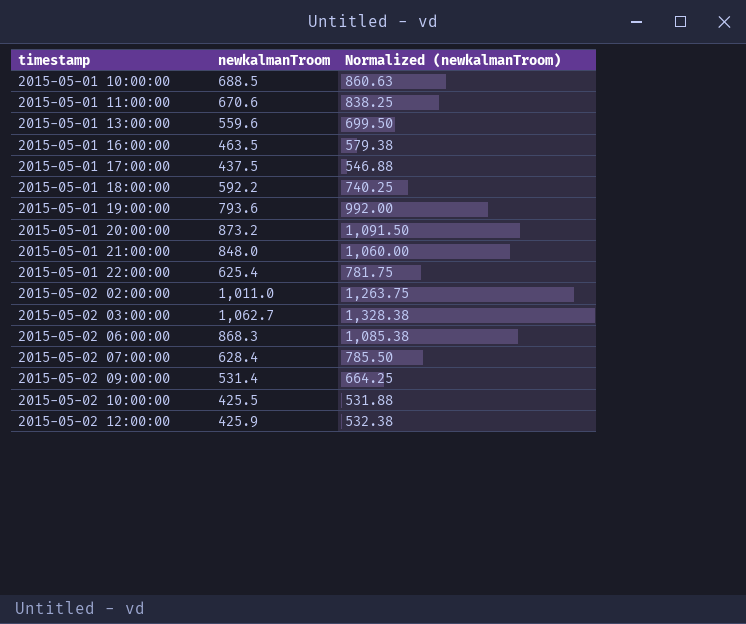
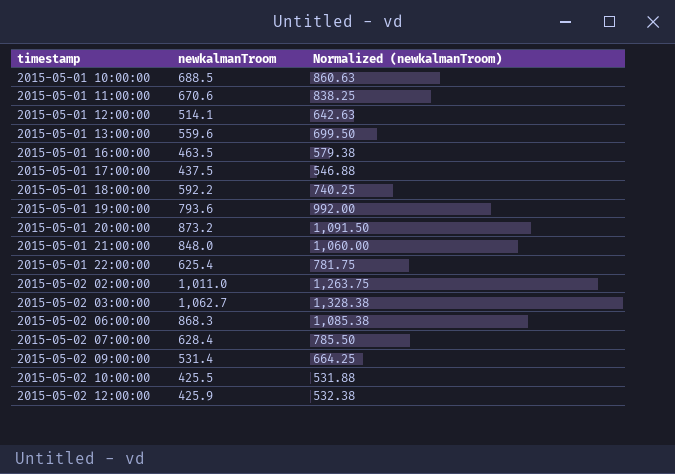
row 2015-05-01 12:00:00: none -> 514.1 | 642.63

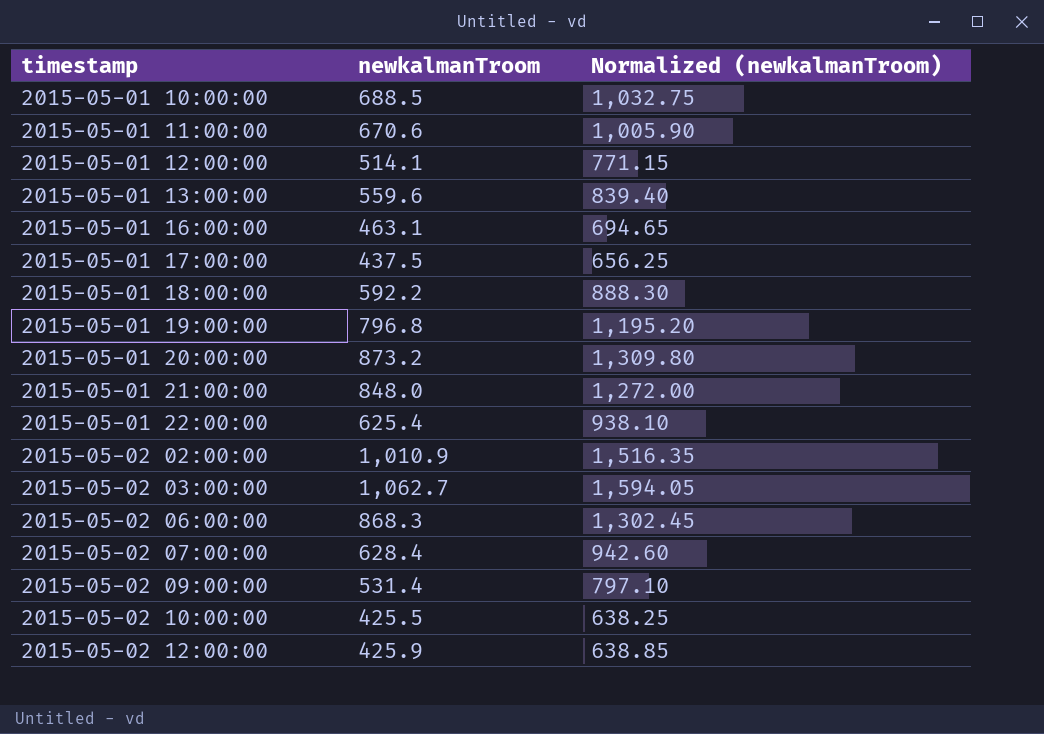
column Normalized (newkalmanTroom) | formula: [newkalmanTroom] * 1.25 -> [newkalmanTroom] * 1.5
2015-05-01 16:00:00 | newkalmanTroom: 463.5 -> 463.1
2015-05-01 19:00:00 | newkalmanTroom: 793.6 -> 796.8
2015-05-02 02:00:00 | newkalmanTroom: 1,011.0 -> 1,010.9

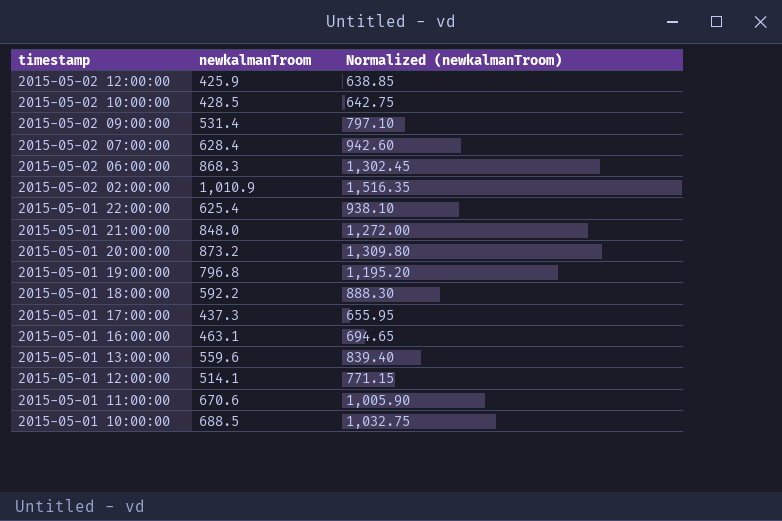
row order: timestamp ascending -> timestamp descending
row 2015-05-02 03:00:00: 1,062.7 | 1,594.05 -> none
2015-05-02 10:00:00 | newkalmanTroom: 425.5 -> 428.5
2015-05-02 10:00:00 | Normalized (newkalmanTroom): 638.25 -> 642.75
2015-05-01 17:00:00 | newkalmanTroom: 437.5 -> 437.3
2015-05-01 17:00:00 | Normalized (newkalmanTroom): 656.25 -> 655.95

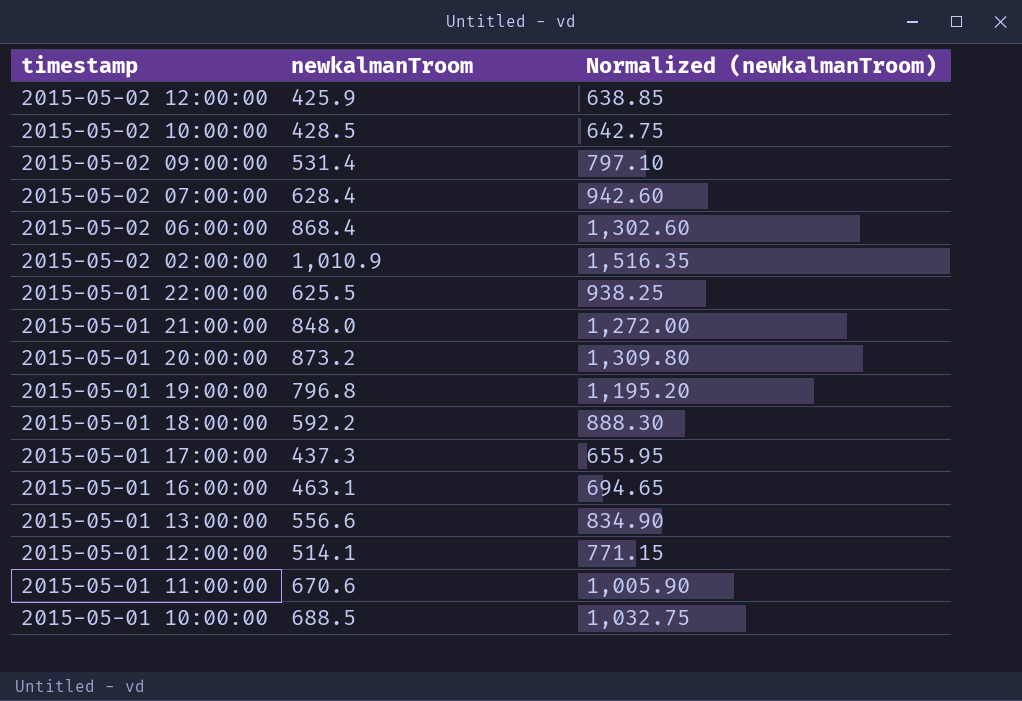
2015-05-02 06:00:00 | newkalmanTroom: 868.3 -> 868.4
2015-05-02 06:00:00 | Normalized (newkalmanTroom): 1,302.45 -> 1,302.60
2015-05-01 22:00:00 | newkalmanTroom: 625.4 -> 625.5
2015-05-01 22:00:00 | Normalized (newkalmanTroom): 938.10 -> 938.25
2015-05-01 13:00:00 | newkalmanTroom: 559.6 -> 556.6
2015-05-01 13:00:00 | Normalized (newkalmanTroom): 839.40 -> 834.90

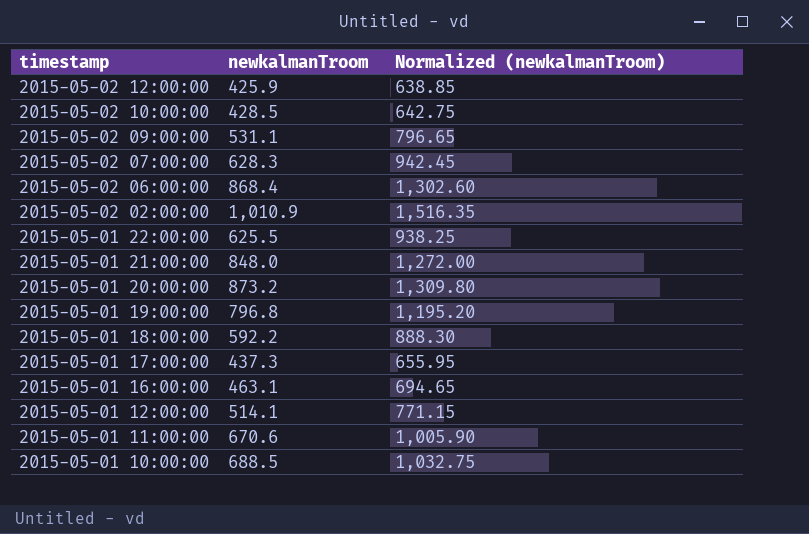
row 2015-05-01 13:00:00: 556.6 | 834.90 -> none
2015-05-02 09:00:00 | newkalmanTroom: 531.4 -> 531.1
2015-05-02 09:00:00 | Normalized (newkalmanTroom): 797.10 -> 796.65
2015-05-02 07:00:00 | newkalmanTroom: 628.4 -> 628.3
2015-05-02 07:00:00 | Normalized (newkalmanTroom): 942.60 -> 942.45

